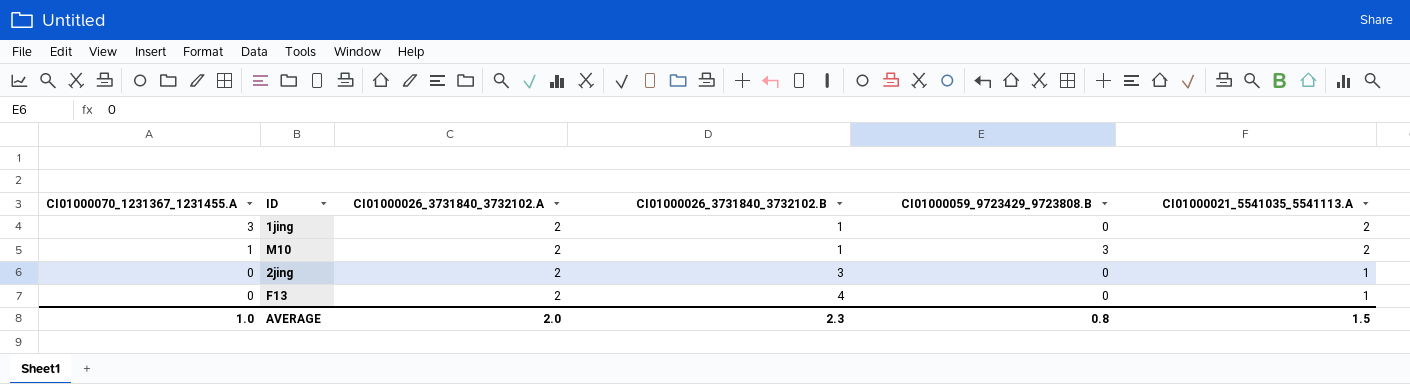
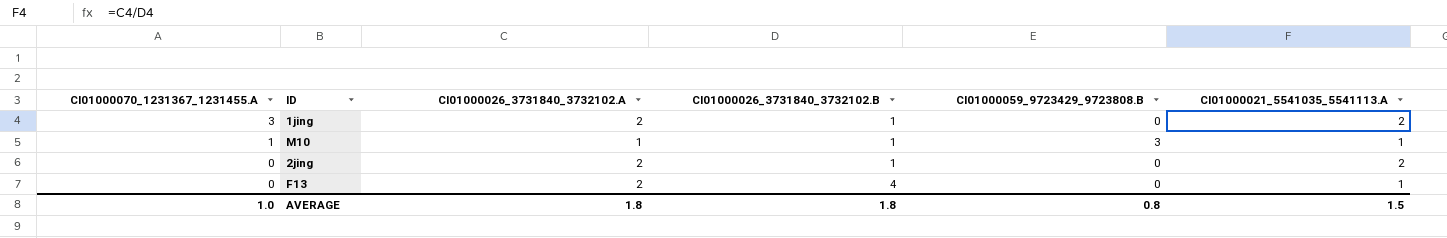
M10 | CI01000026_3731840_3732102.A: 2 -> 1
M10 | CI01000021_5541035_5541113.A: 2 -> 1
2jing | CI01000026_3731840_3732102.B: 3 -> 1
2jing | CI01000021_5541035_5541113.A: 1 -> 2
AVERAGE | CI01000026_3731840_3732102.A: 2.0 -> 1.8
AVERAGE | CI01000026_3731840_3732102.B: 2.3 -> 1.8

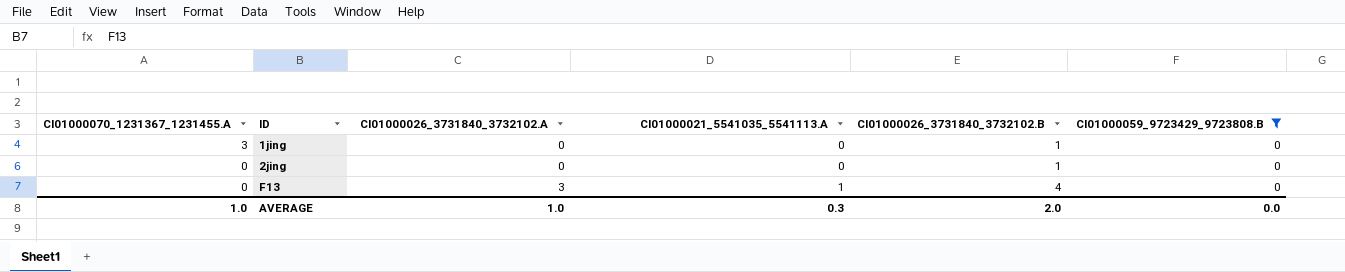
filter: none -> CI01000059_9723429_9723808.B = 0
column CI01000021_5541035_5541113.A | position: 6 -> 4
1jing | CI01000026_3731840_3732102.A: 2 -> 0
1jing | CI01000021_5541035_5541113.A: 2 -> 0
2jing | CI01000026_3731840_3732102.A: 2 -> 0
2jing | CI01000021_5541035_5541113.A: 2 -> 0
F13 | CI01000026_3731840_3732102.A: 2 -> 3
AVERAGE | CI01000026_3731840_3732102.A: 1.8 -> 1.0
AVERAGE | CI01000021_5541035_5541113.A: 1.5 -> 0.3
AVERAGE | CI01000026_3731840_3732102.B: 1.8 -> 2.0
AVERAGE | CI01000059_9723429_9723808.B: 0.8 -> 0.0

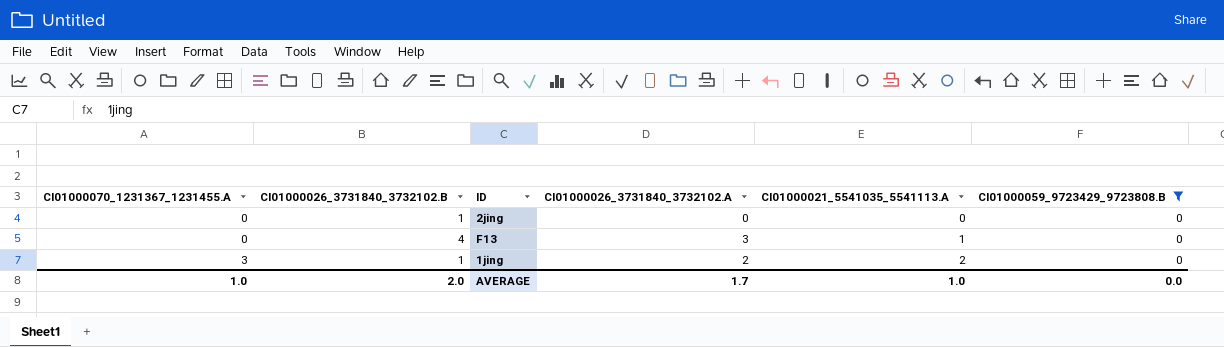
row order: CI01000070_1231367_1231455.A descending -> CI01000070_1231367_1231455.A ascending
column CI01000026_3731840_3732102.B | position: 5 -> 2
1jing | CI01000026_3731840_3732102.A: 0 -> 2
1jing | CI01000021_5541035_5541113.A: 0 -> 2
AVERAGE | CI01000026_3731840_3732102.A: 1.0 -> 1.7
AVERAGE | CI01000021_5541035_5541113.A: 0.3 -> 1.0

